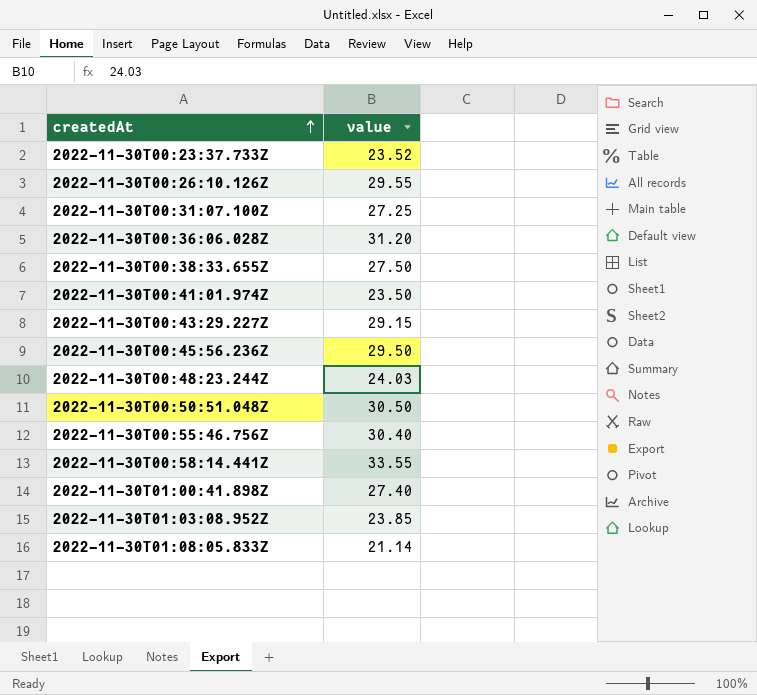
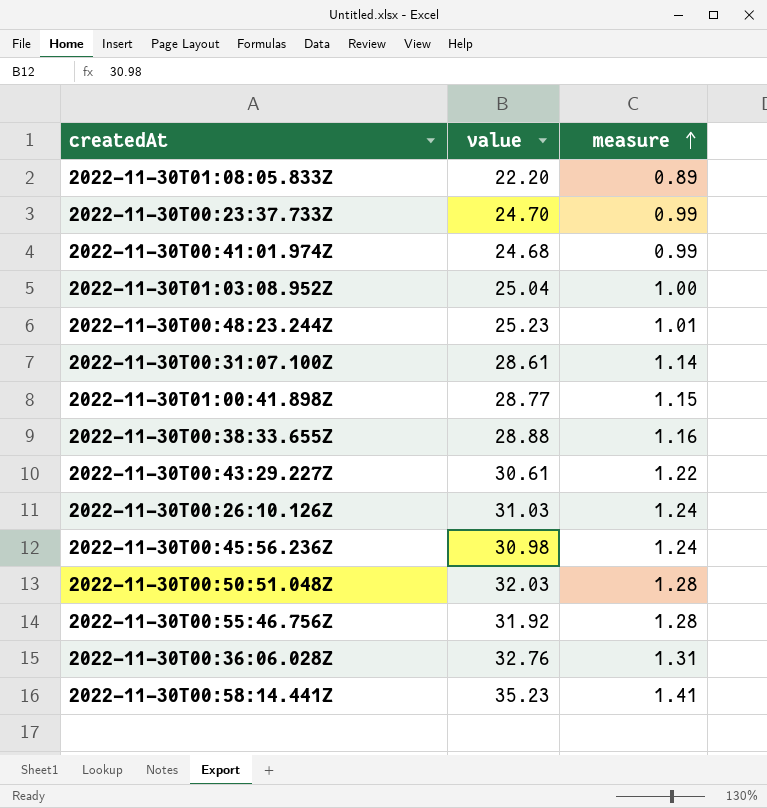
row order: createdAt ascending -> measure ascending
column measure | formula: none -> [value] * 0.04
2022-11-30T01:08:05.833Z | value: 21.14 -> 22.20
2022-11-30T00:23:37.733Z | value: 23.52 -> 24.70
2022-11-30T00:41:01.974Z | value: 23.50 -> 24.68
2022-11-30T01:03:08.952Z | value: 23.85 -> 25.04
2022-11-30T00:48:23.244Z | value: 24.03 -> 25.23
2022-11-30T00:31:07.100Z | value: 27.25 -> 28.61
2022-11-30T01:00:41.898Z | value: 27.40 -> 28.77
2022-11-30T00:38:33.655Z | value: 27.50 -> 28.88
2022-11-30T00:43:29.227Z | value: 29.15 -> 30.61
2022-11-30T00:26:10.126Z | value: 29.55 -> 31.03
2022-11-30T00:45:56.236Z | value: 29.50 -> 30.98
2022-11-30T00:50:51.048Z | value: 30.50 -> 32.03
2022-11-30T00:55:46.756Z | value: 30.40 -> 31.92
2022-11-30T00:36:06.028Z | value: 31.20 -> 32.76
2022-11-30T00:58:14.441Z | value: 33.55 -> 35.23

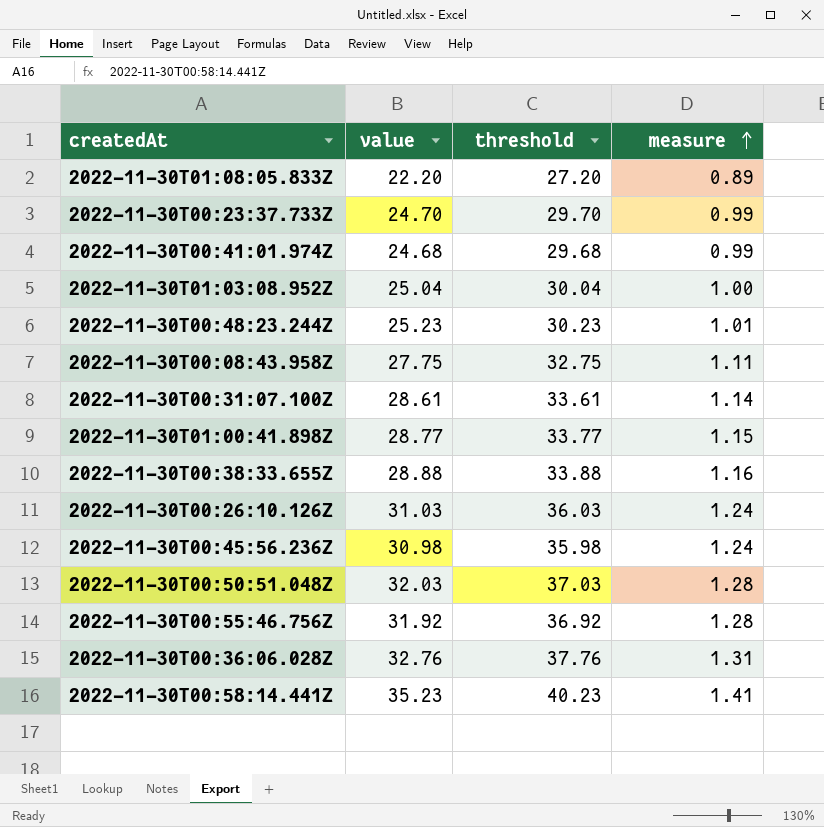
column threshold | formula: none -> [value] + 5
row 2022-11-30T00:43:29.227Z: 30.61 | 1.22 -> none
row 2022-11-30T00:08:43.958Z: none -> 27.75 | 32.75 | 1.11

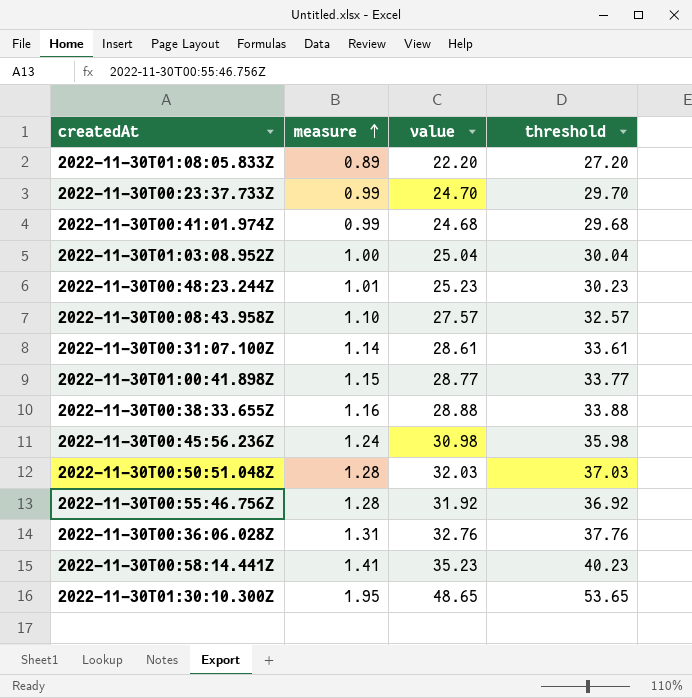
column measure | position: 4 -> 2
row 2022-11-30T00:26:10.126Z: 31.03 | 36.03 | 1.24 -> none
2022-11-30T00:08:43.958Z | measure: 1.11 -> 1.10
2022-11-30T00:08:43.958Z | value: 27.75 -> 27.57
2022-11-30T00:08:43.958Z | threshold: 32.75 -> 32.57
row 2022-11-30T01:30:10.300Z: none -> 1.95 | 48.65 | 53.65

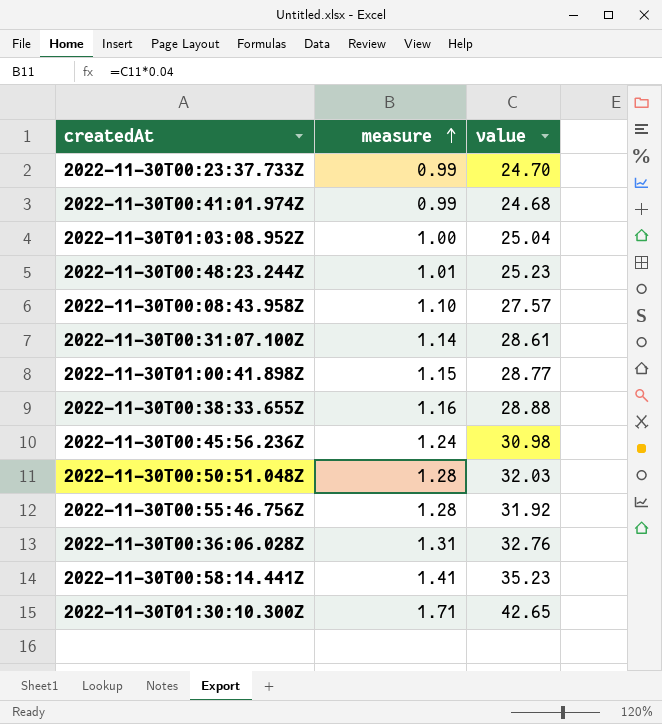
column threshold | formula: [value] + 5 -> none
row 2022-11-30T01:08:05.833Z: 0.89 | 22.20 | 27.20 -> none
2022-11-30T01:30:10.300Z | measure: 1.95 -> 1.71
2022-11-30T01:30:10.300Z | value: 48.65 -> 42.65

